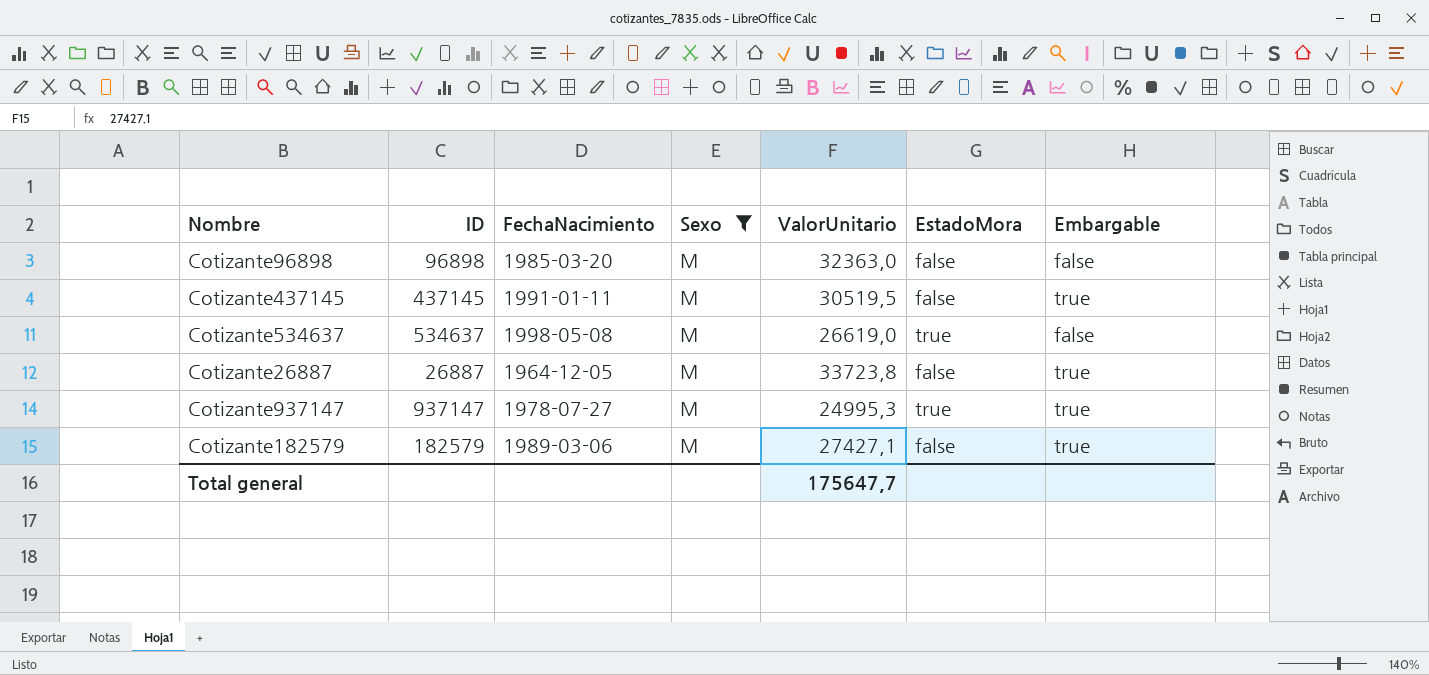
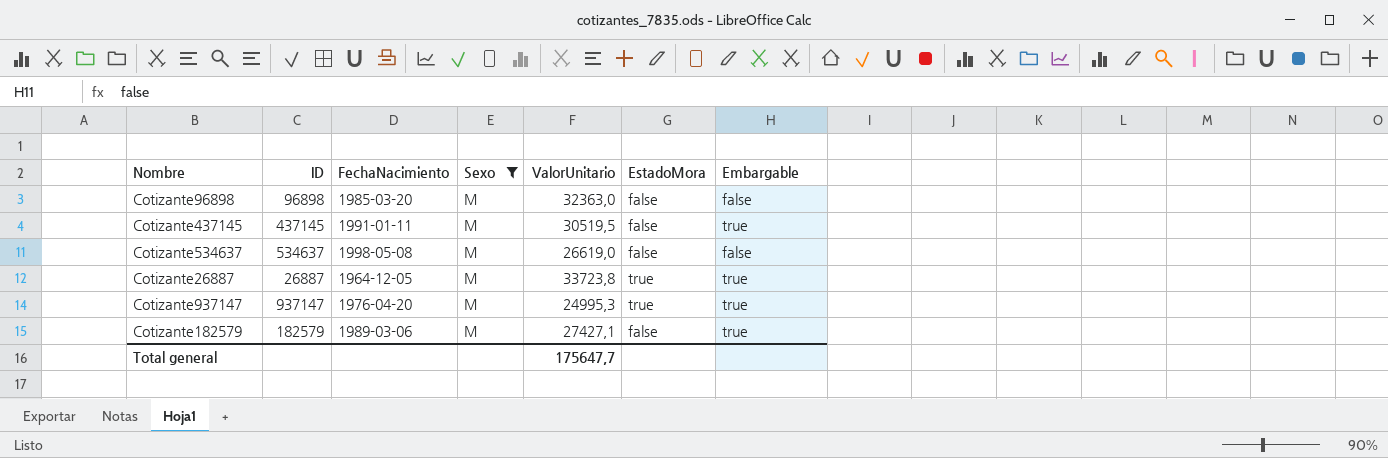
Cotizante534637 | EstadoMora: true -> false
Cotizante26887 | EstadoMora: false -> true
Cotizante937147 | FechaNacimiento: 1978-07-27 -> 1976-04-20

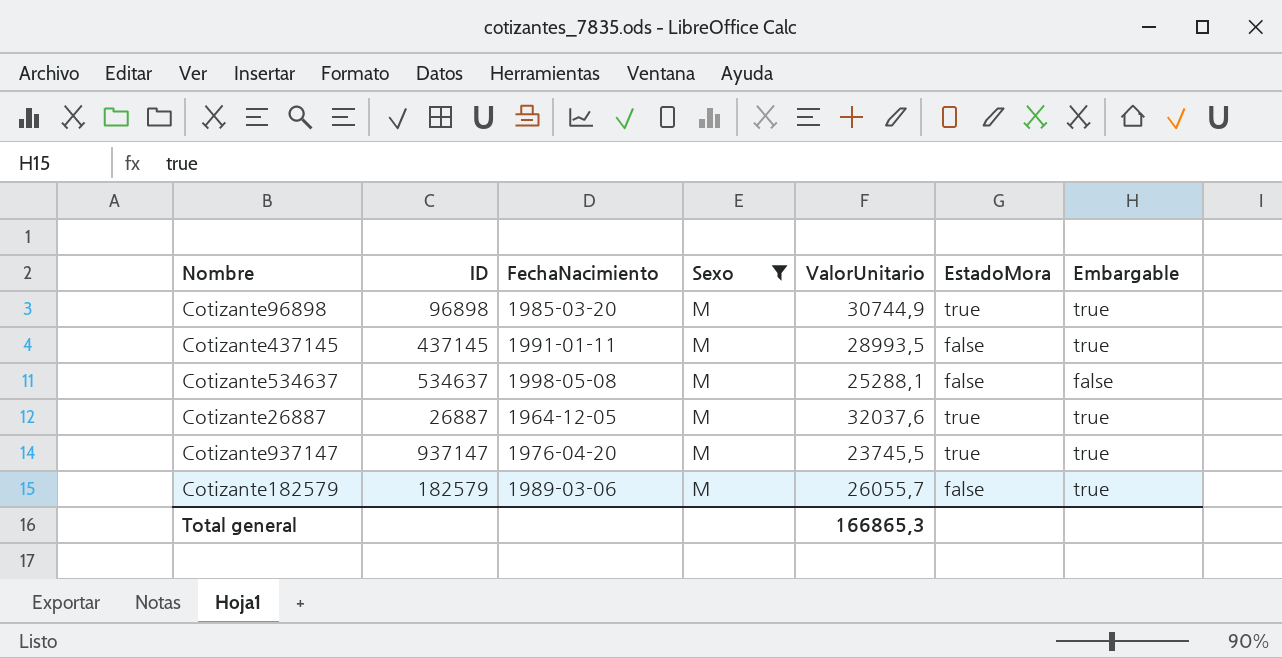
Cotizante96898 | ValorUnitario: 32363,0 -> 30744,9
Cotizante96898 | EstadoMora: false -> true
Cotizante96898 | Embargable: false -> true
Cotizante437145 | ValorUnitario: 30519,5 -> 28993,5
Cotizante534637 | ValorUnitario: 26619,0 -> 25288,1
Cotizante26887 | ValorUnitario: 33723,8 -> 32037,6
Cotizante937147 | ValorUnitario: 24995,3 -> 23745,5
Cotizante182579 | ValorUnitario: 27427,1 -> 26055,7
Total general | ValorUnitario: 175647,7 -> 166865,3

